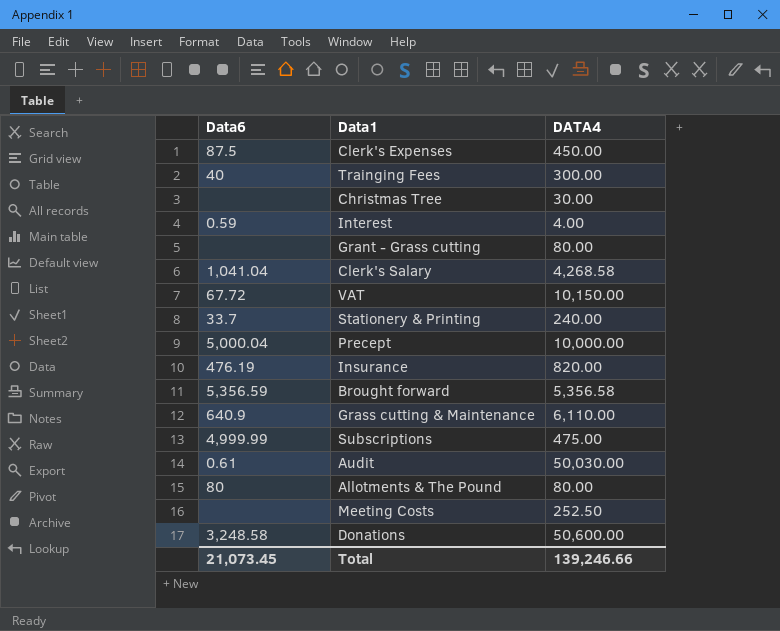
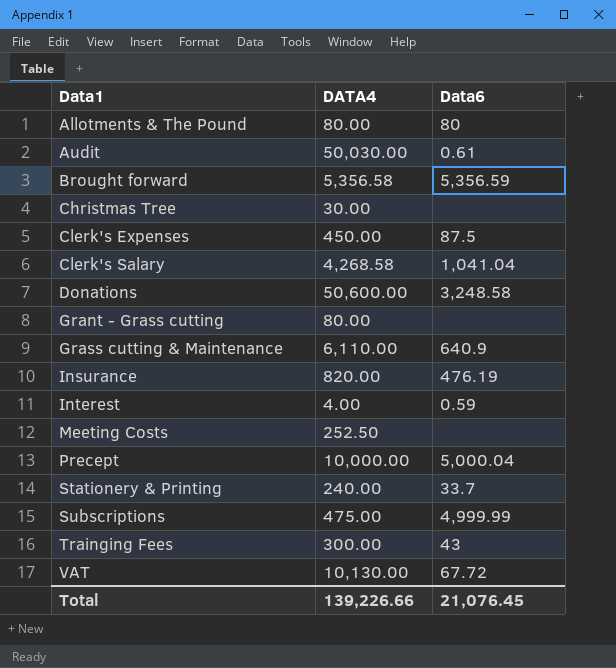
row order: none -> Data1 ascending
column Data6 | position: 1 -> 3
Trainging Fees | Data6: 40 -> 43
VAT | DATA4: 10,150.00 -> 10,130.00
Total | DATA4: 139,246.66 -> 139,226.66
Total | Data6: 21,073.45 -> 21,076.45

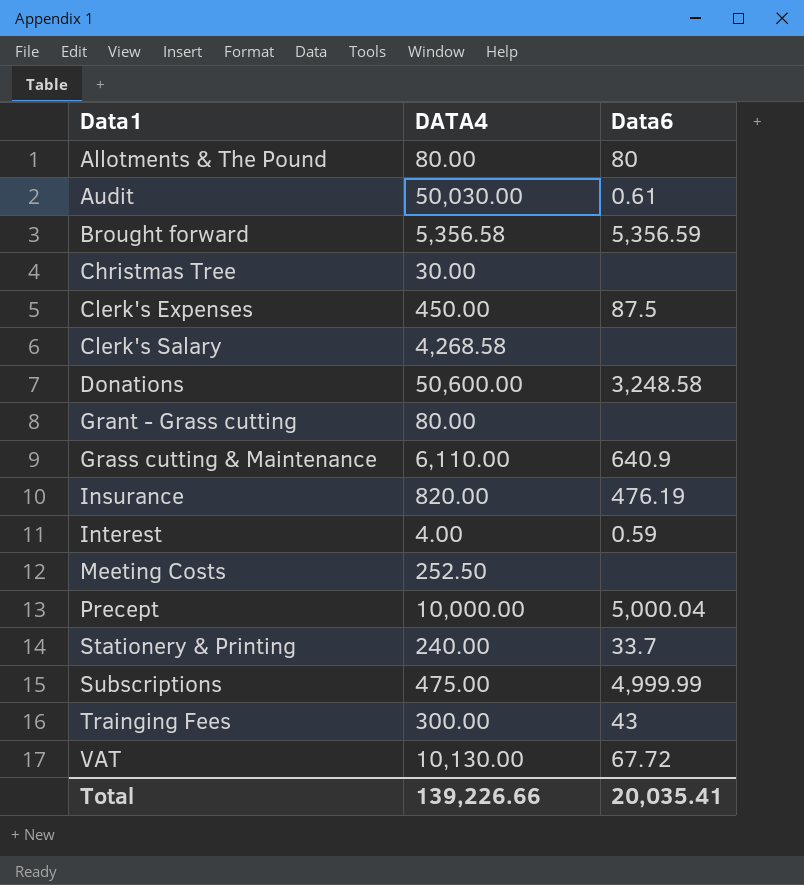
Clerk's Salary | Data6: 1,041.04 -> none
Total | Data6: 21,076.45 -> 20,035.41

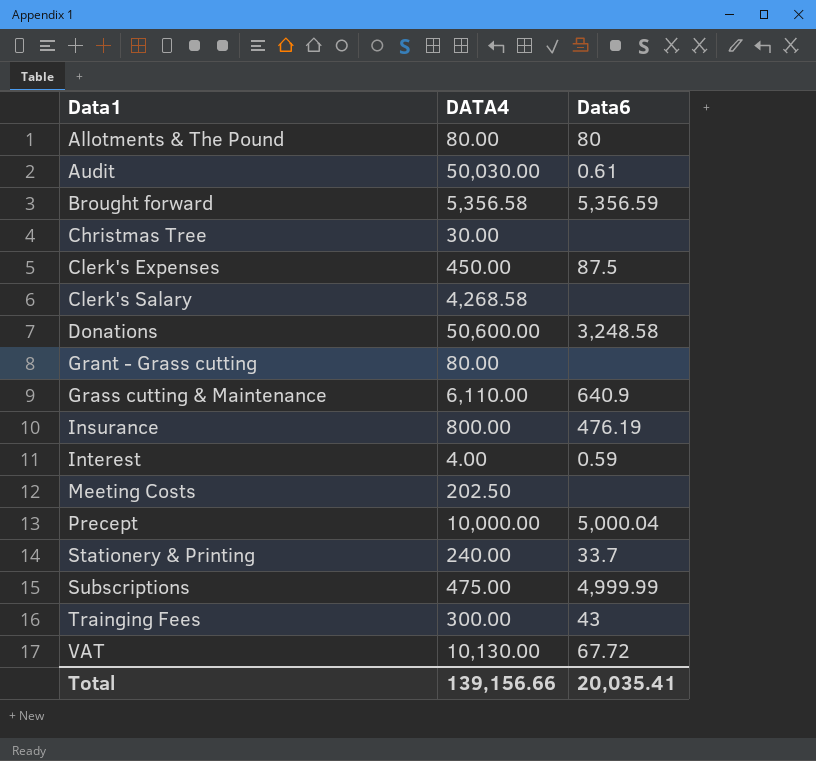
Insurance | DATA4: 820.00 -> 800.00
Meeting Costs | DATA4: 252.50 -> 202.50
Total | DATA4: 139,226.66 -> 139,156.66

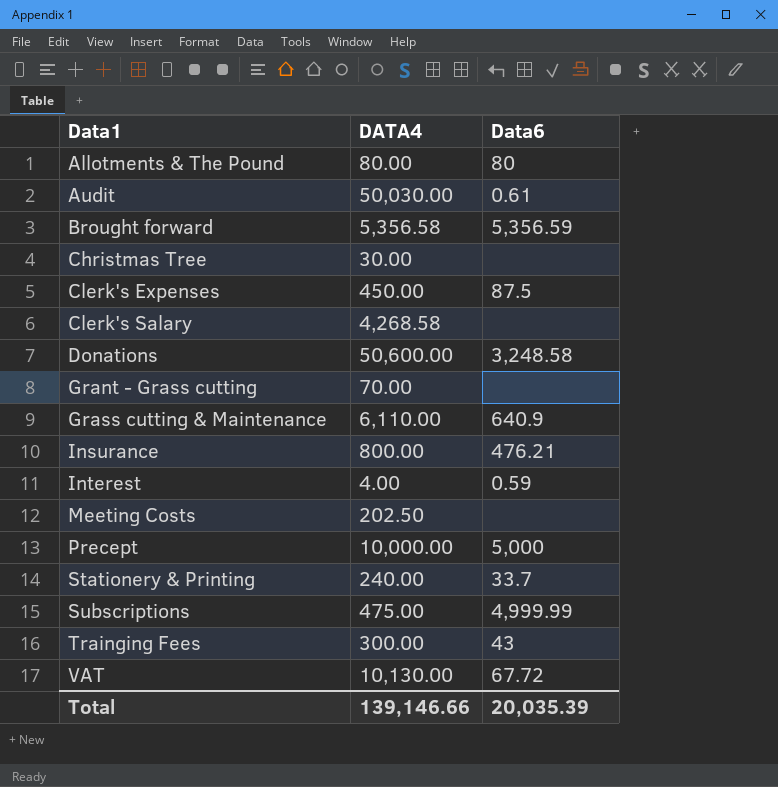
Grant - Grass cutting | DATA4: 80.00 -> 70.00
Insurance | Data6: 476.19 -> 476.21
Precept | Data6: 5,000.04 -> 5,000
Total | DATA4: 139,156.66 -> 139,146.66
Total | Data6: 20,035.41 -> 20,035.39

